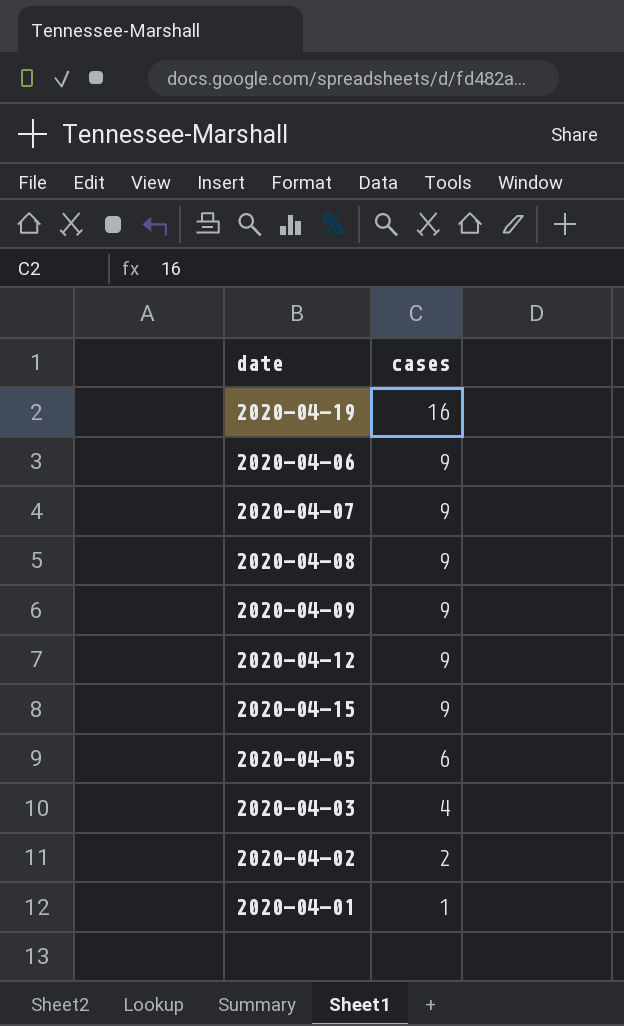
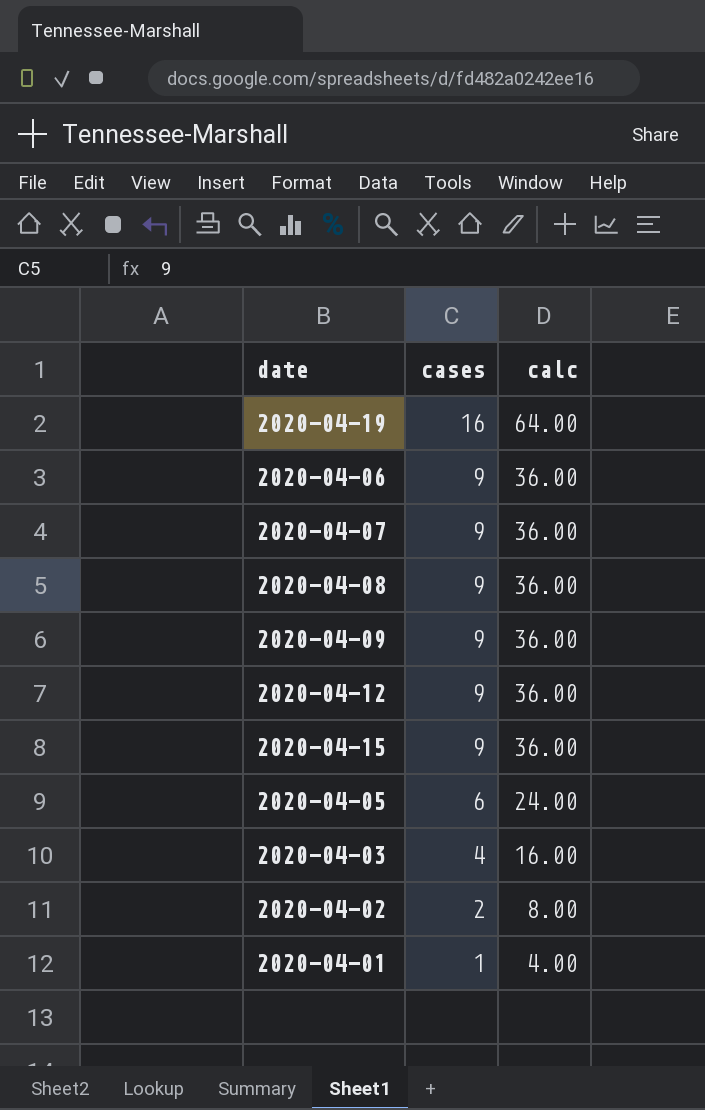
column calc | formula: none -> [cases] * 4

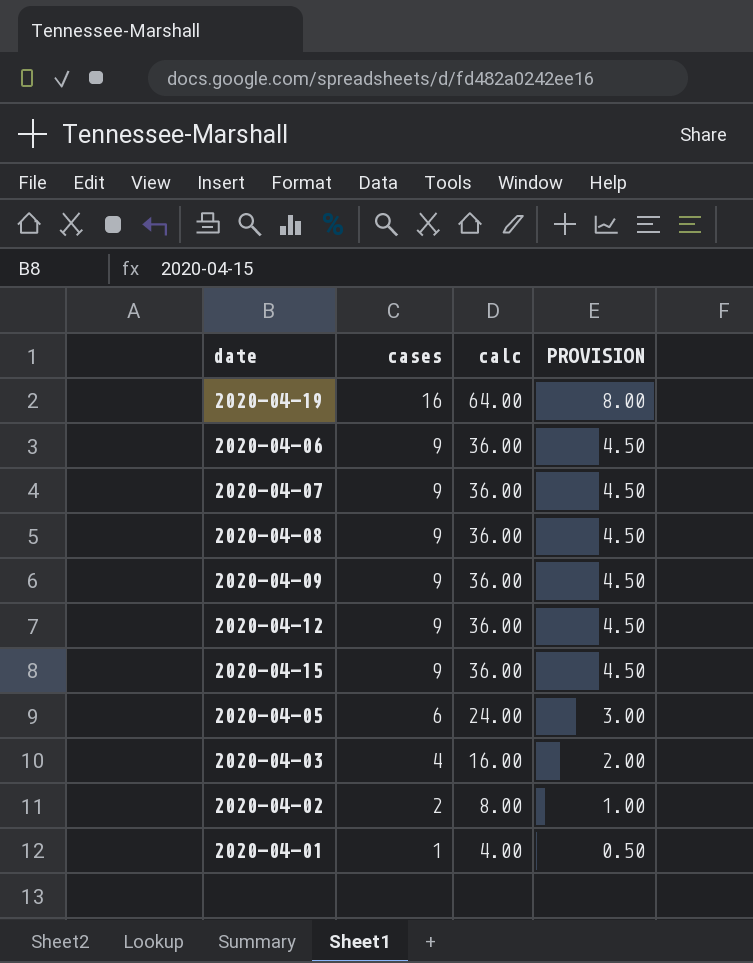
column PROVISION | formula: none -> [cases] * 0.5

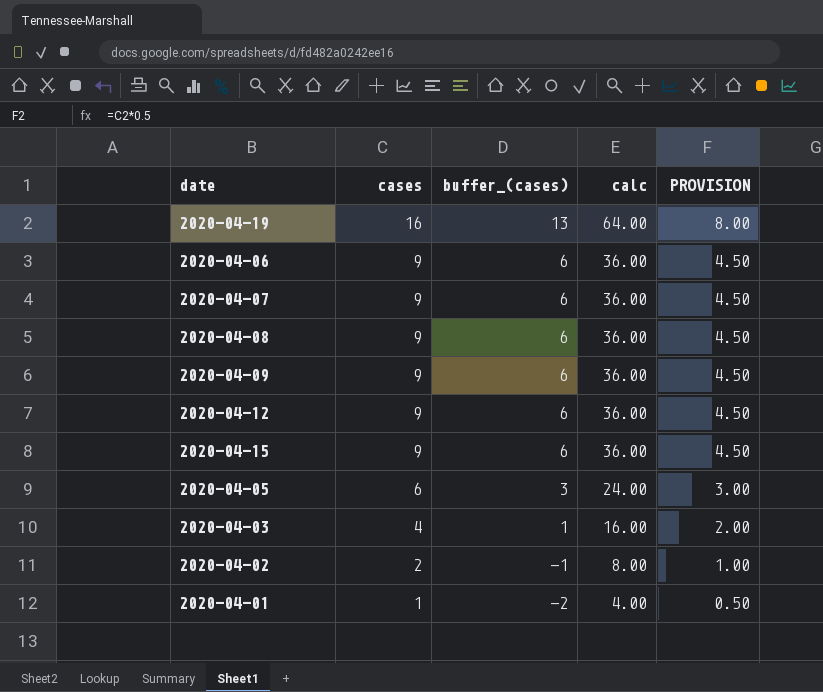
column buffer_(cases) | formula: none -> [cases] - 3

